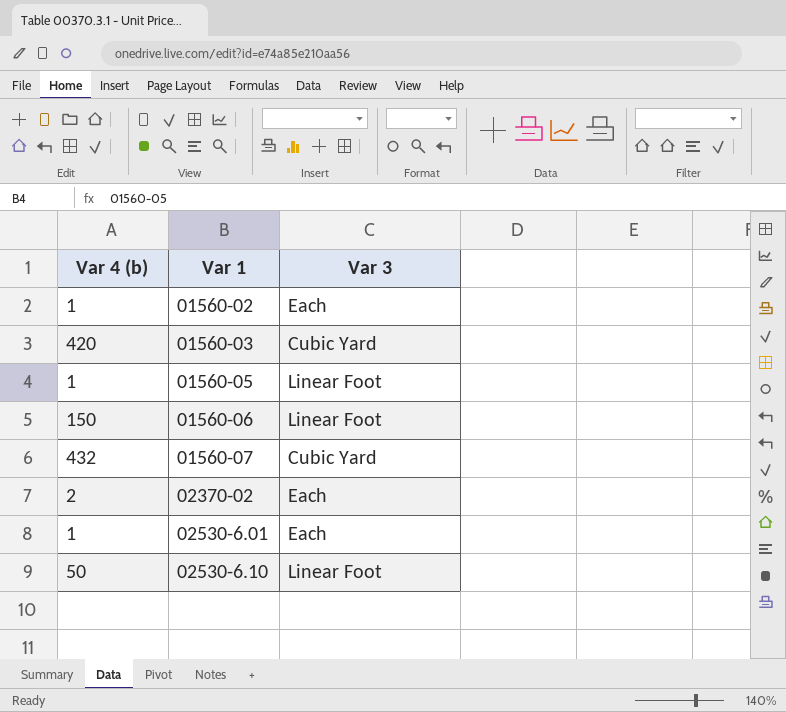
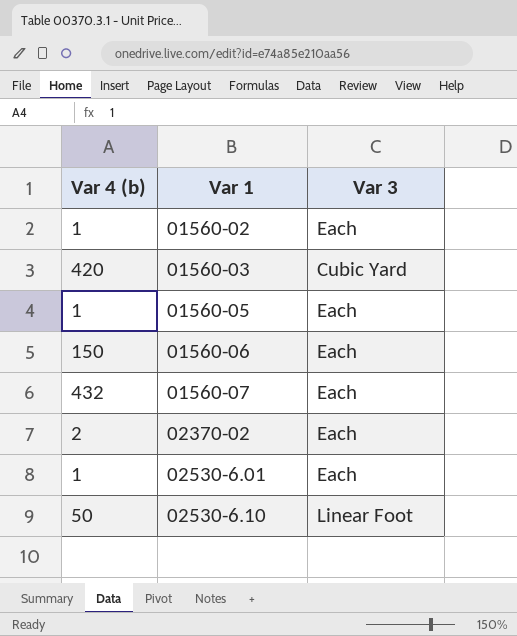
01560-05 | Var 3: Linear Foot -> Each
01560-06 | Var 3: Linear Foot -> Each
01560-07 | Var 3: Cubic Yard -> Each

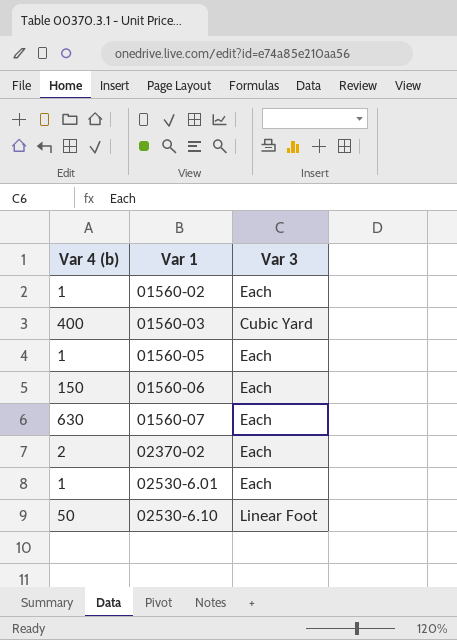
01560-03 | Var 4 (b): 420 -> 400
01560-07 | Var 4 (b): 432 -> 630

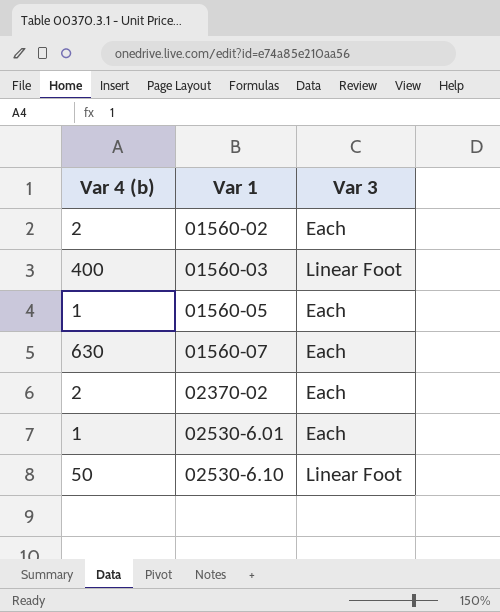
row 01560-06: 150 | Each -> none
01560-02 | Var 4 (b): 1 -> 2
01560-03 | Var 3: Cubic Yard -> Linear Foot

